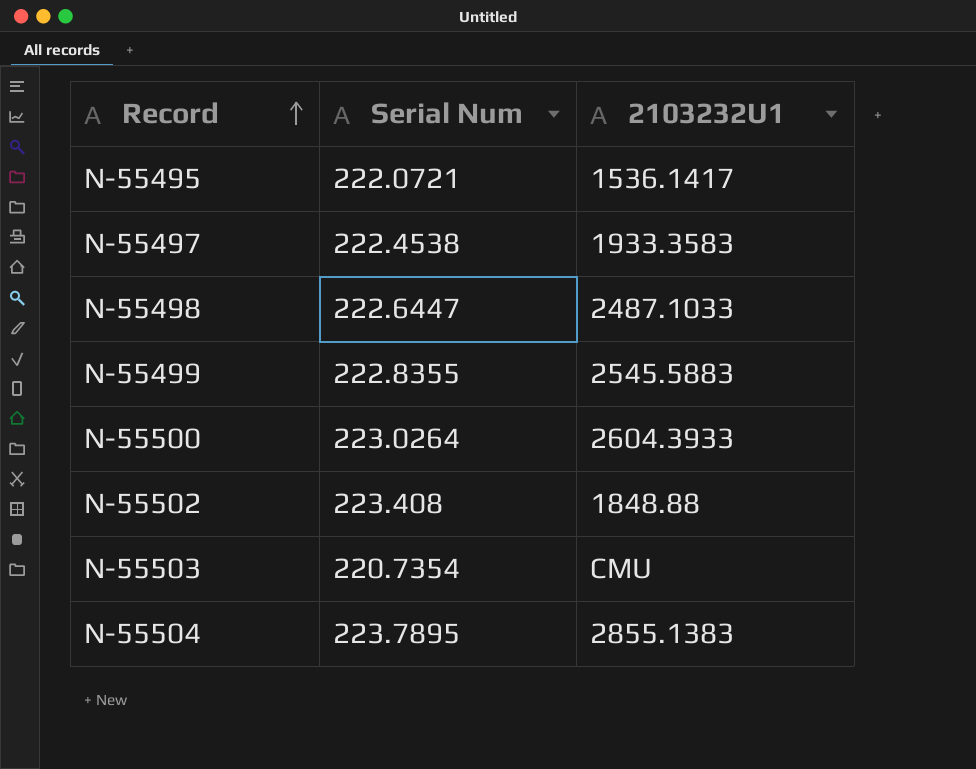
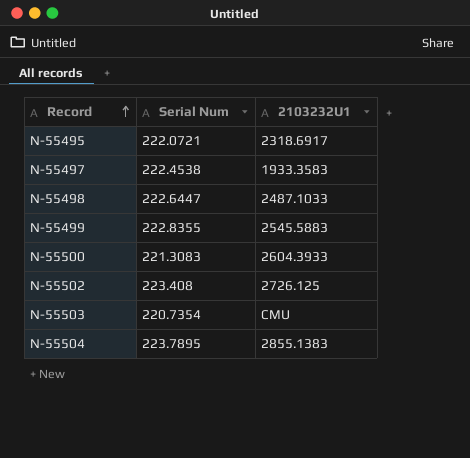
N-55495 | 2103232U1: 1536.1417 -> 2318.6917
N-55500 | Serial Num: 223.0264 -> 221.3083
N-55502 | 2103232U1: 1848.88 -> 2726.125

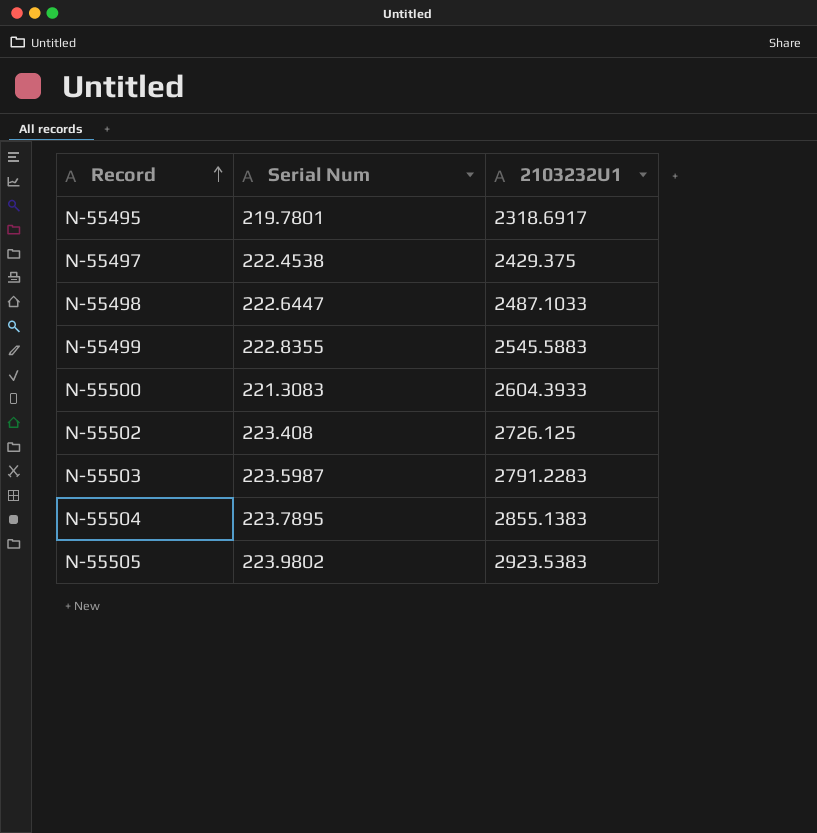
N-55495 | Serial Num: 222.0721 -> 219.7801
N-55497 | 2103232U1: 1933.3583 -> 2429.375
N-55503 | Serial Num: 220.7354 -> 223.5987
N-55503 | 2103232U1: CMU -> 2791.2283
row N-55505: none -> 223.9802 | 2923.5383

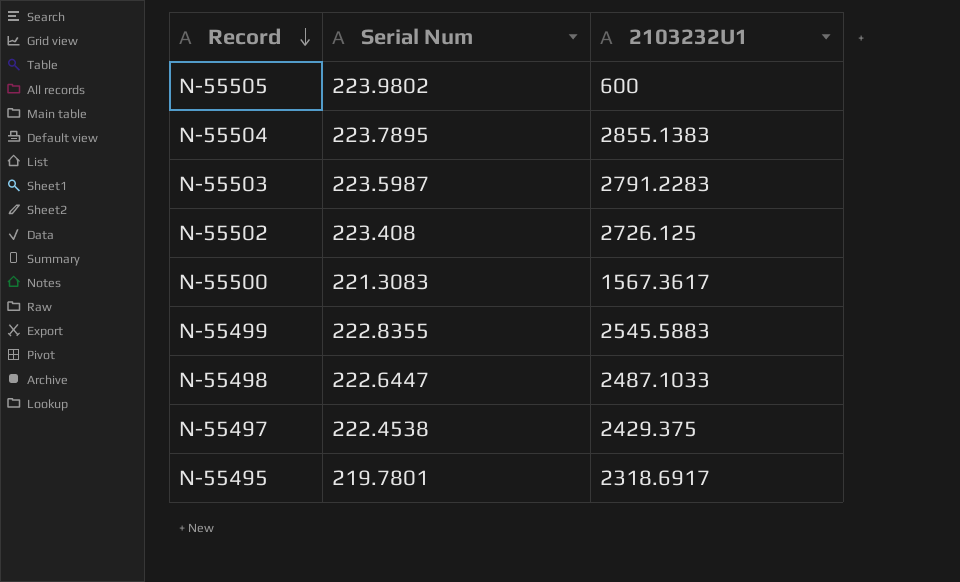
row order: Record ascending -> Record descending
N-55505 | 2103232U1: 2923.5383 -> 600
N-55500 | 2103232U1: 2604.3933 -> 1567.3617

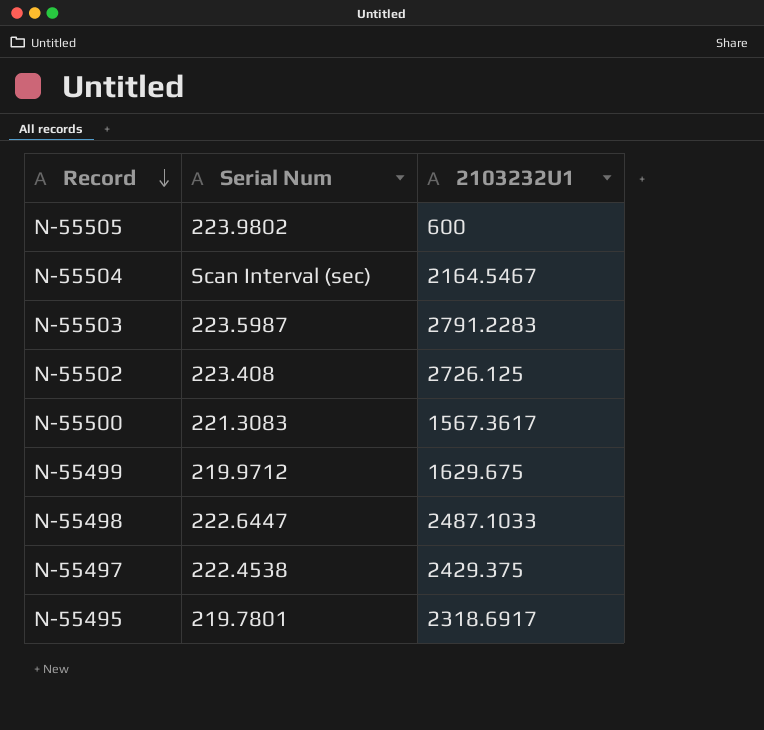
N-55504 | Serial Num: 223.7895 -> Scan Interval (sec)
N-55504 | 2103232U1: 2855.1383 -> 2164.5467
N-55499 | Serial Num: 222.8355 -> 219.9712
N-55499 | 2103232U1: 2545.5883 -> 1629.675

